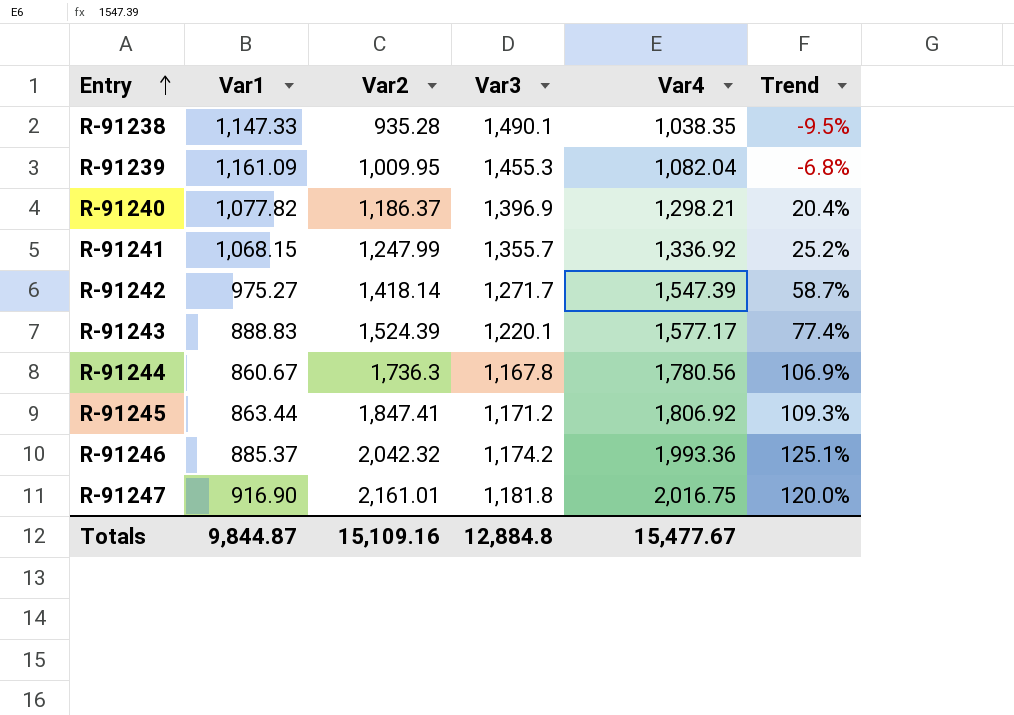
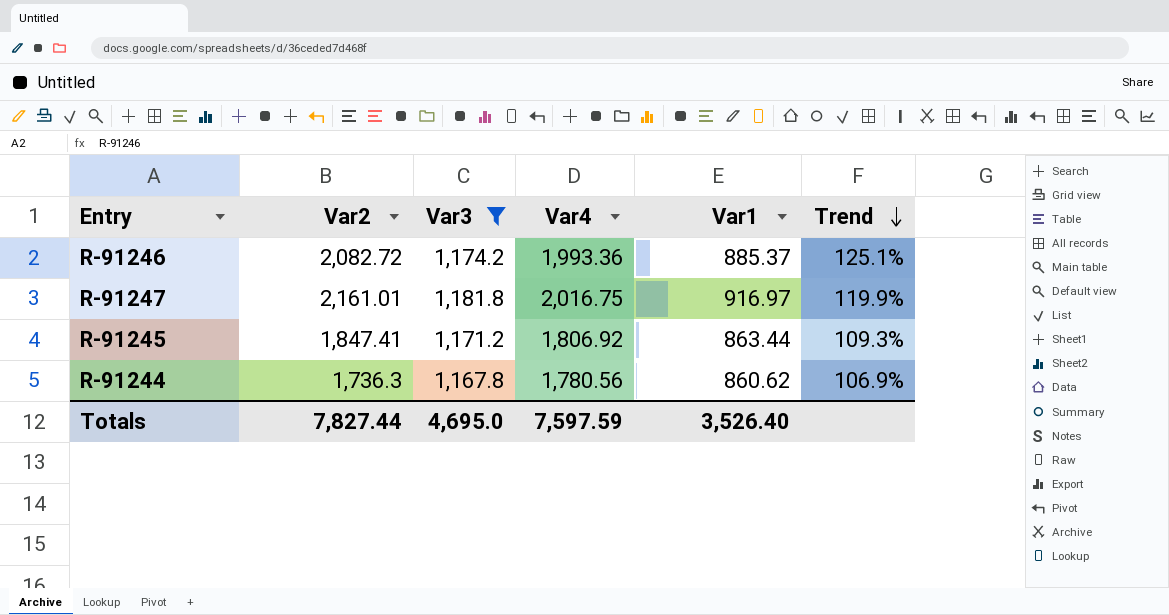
filter: none -> Var3 <= 1,181.8
row order: Entry ascending -> Trend descending
column Var1 | position: 2 -> 5
R-91246 | Var2: 2,042.32 -> 2,082.72
R-91247 | Var1: 916.90 -> 916.97
R-91247 | Trend: 120.0% -> 119.9%
R-91244 | Var1: 860.67 -> 860.62
Totals | Var2: 15,109.16 -> 7,827.44
Totals | Var3: 12,884.8 -> 4,695.0
Totals | Var4: 15,477.67 -> 7,597.59
Totals | Var1: 9,844.87 -> 3,526.40

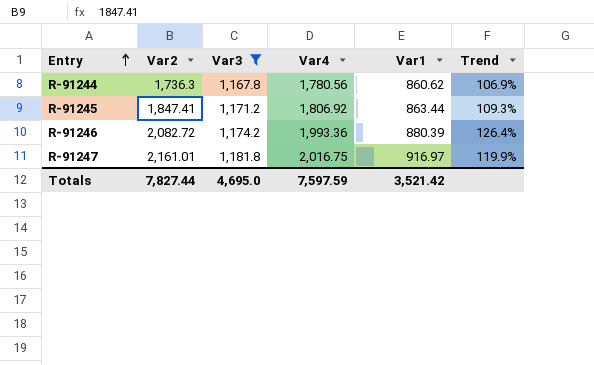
row order: Trend descending -> Entry ascending
R-91246 | Var1: 885.37 -> 880.39
R-91246 | Trend: 125.1% -> 126.4%
Totals | Var1: 3,526.40 -> 3,521.42

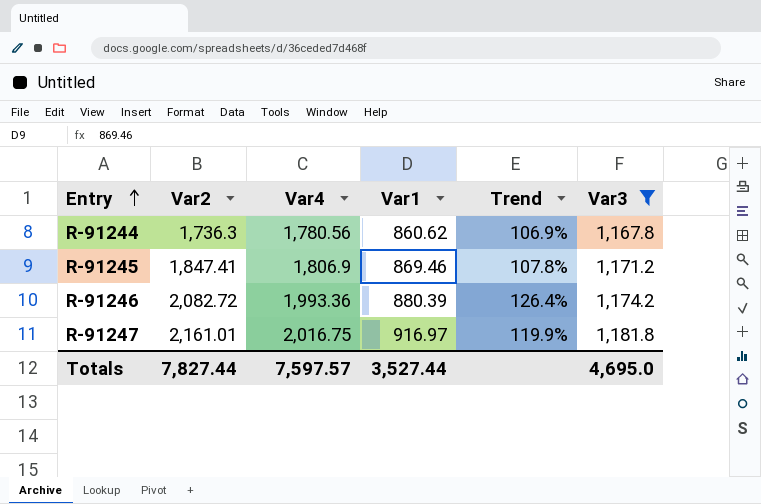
column Var3 | position: 3 -> 6
R-91245 | Var4: 1,806.92 -> 1,806.9
R-91245 | Var1: 863.44 -> 869.46
R-91245 | Trend: 109.3% -> 107.8%
Totals | Var4: 7,597.59 -> 7,597.57
Totals | Var1: 3,521.42 -> 3,527.44

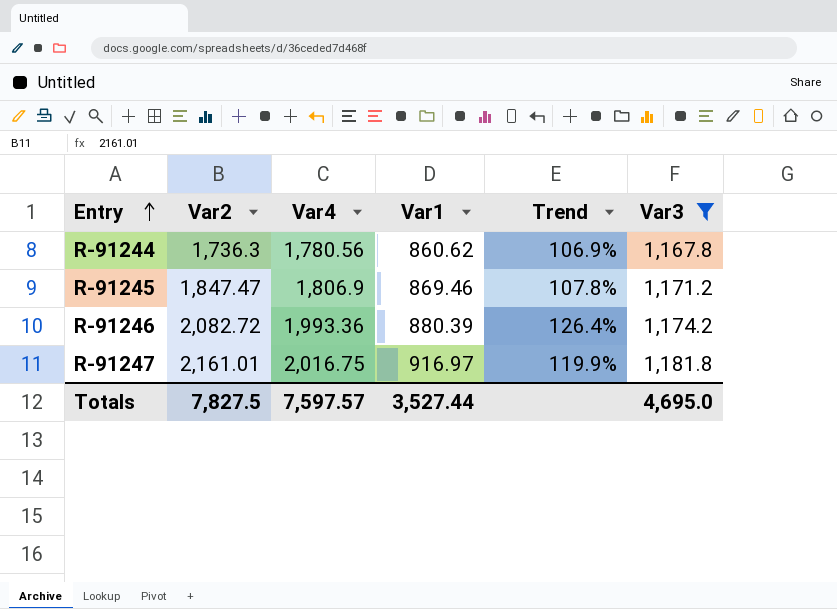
R-91245 | Var2: 1,847.41 -> 1,847.47
Totals | Var2: 7,827.44 -> 7,827.5

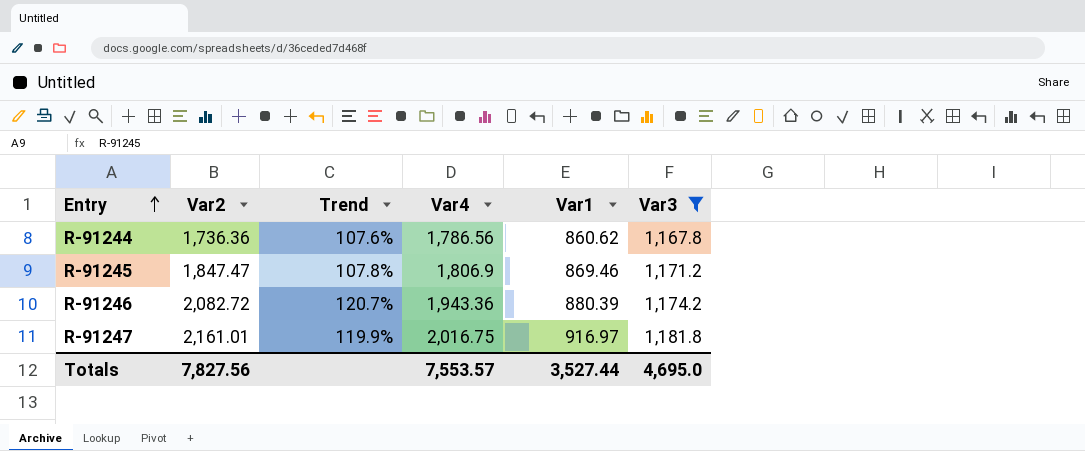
column Trend | position: 5 -> 3
R-91244 | Var2: 1,736.3 -> 1,736.36
R-91244 | Trend: 106.9% -> 107.6%
R-91244 | Var4: 1,780.56 -> 1,786.56
R-91246 | Trend: 126.4% -> 120.7%
R-91246 | Var4: 1,993.36 -> 1,943.36
Totals | Var2: 7,827.5 -> 7,827.56
Totals | Var4: 7,597.57 -> 7,553.57

